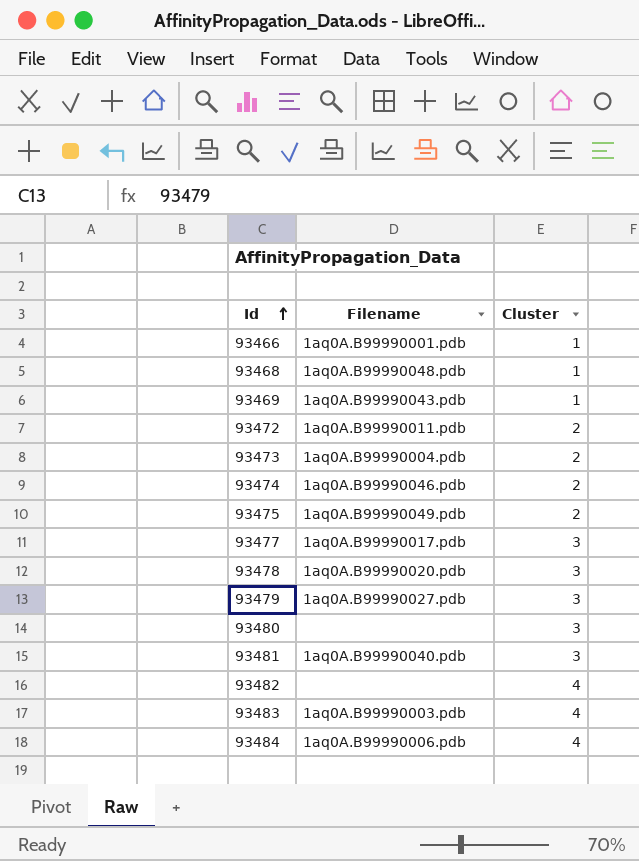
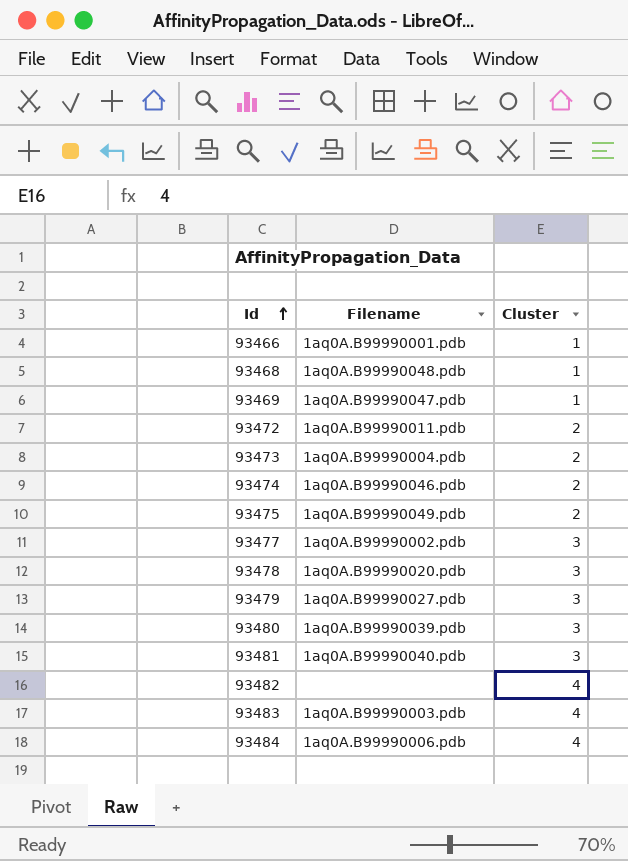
93469 | Filename: 1aq0A.B99990043.pdb -> 1aq0A.B99990047.pdb
93477 | Filename: 1aq0A.B99990017.pdb -> 1aq0A.B99990002.pdb
93480 | Filename: none -> 1aq0A.B99990039.pdb

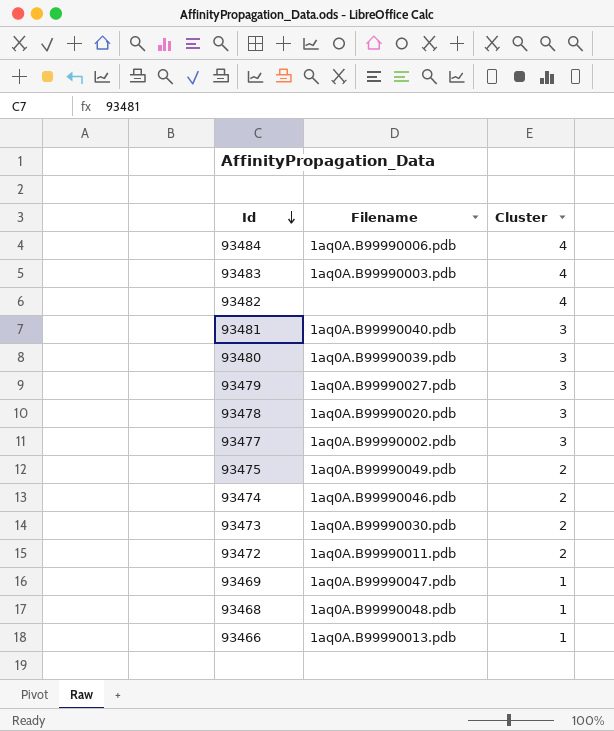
row order: Id ascending -> Id descending
93473 | Filename: 1aq0A.B99990004.pdb -> 1aq0A.B99990030.pdb
93466 | Filename: 1aq0A.B99990001.pdb -> 1aq0A.B99990013.pdb

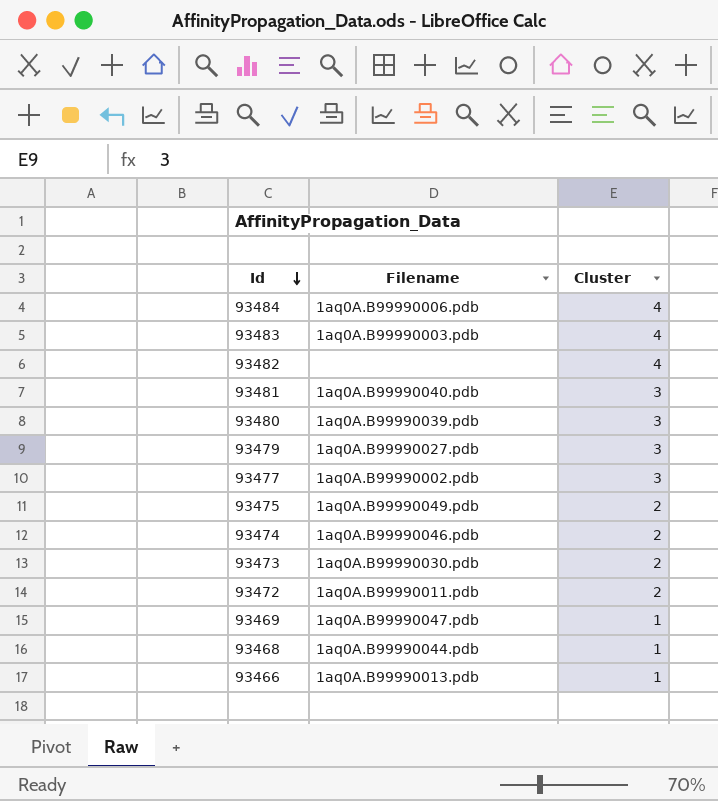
row 93478: 1aq0A.B99990020.pdb | 3 -> none
93468 | Filename: 1aq0A.B99990048.pdb -> 1aq0A.B99990044.pdb

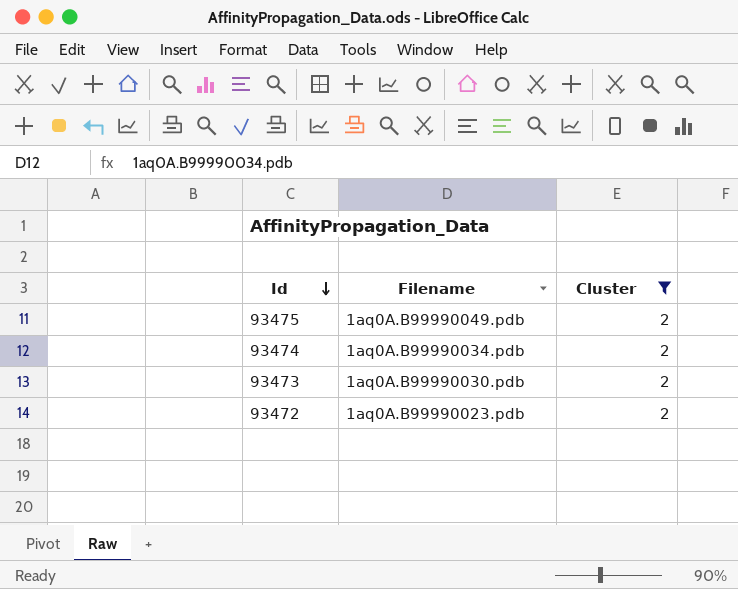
filter: none -> Cluster = 2
93474 | Filename: 1aq0A.B99990046.pdb -> 1aq0A.B99990034.pdb
93472 | Filename: 1aq0A.B99990011.pdb -> 1aq0A.B99990023.pdb

